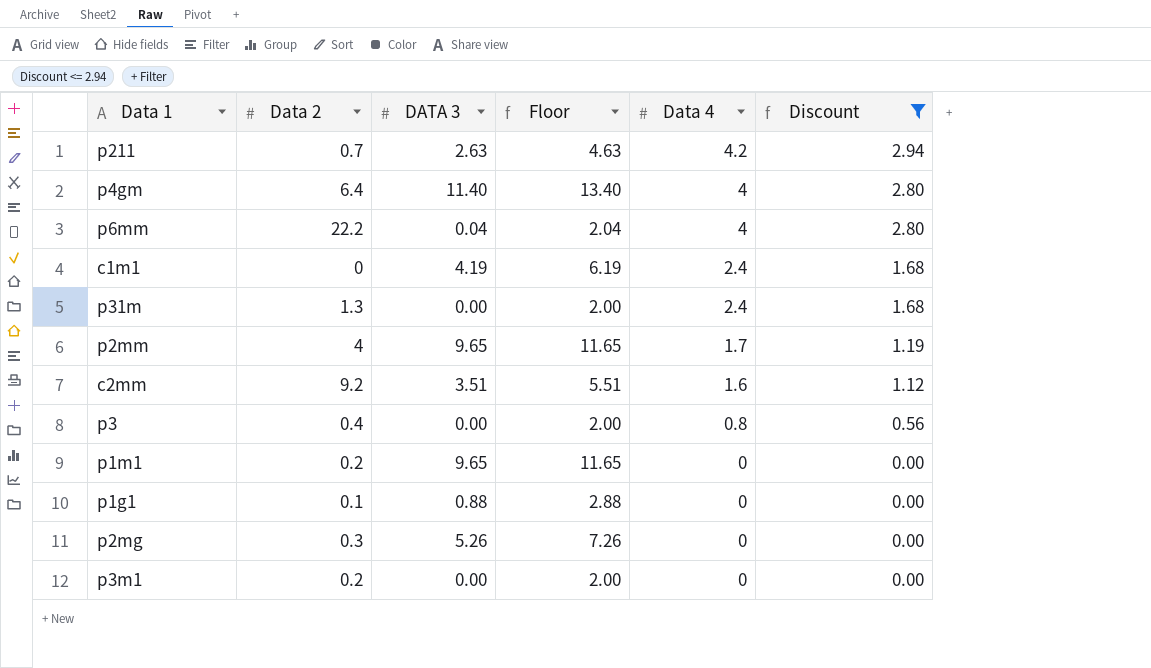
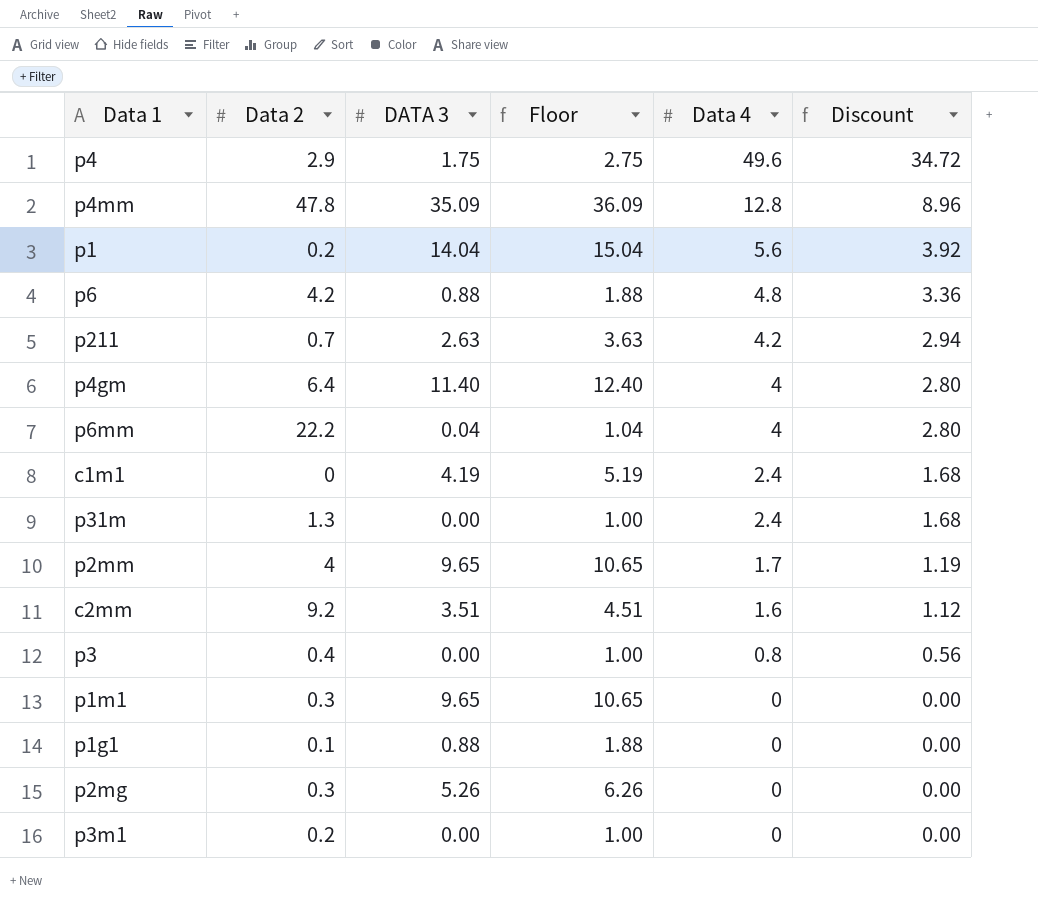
filter: Discount <= 2.94 -> none
column Floor | formula: [DATA 3] + 2 -> [DATA 3] + 1
p1m1 | Data 2: 0.2 -> 0.3

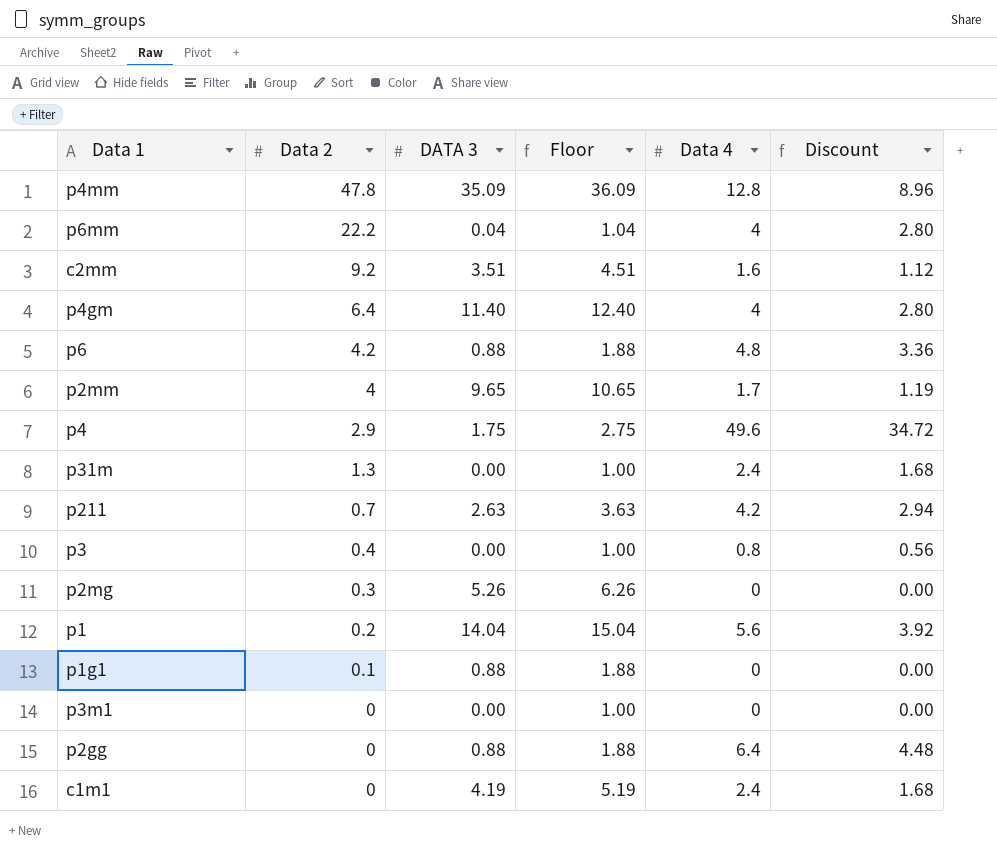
row order: Data 4 descending -> Data 2 descending
row p1m1: 0.3 | 9.65 | 10.65 | 0 | 0.00 -> none
p3m1 | Data 2: 0.2 -> 0
row p2gg: none -> 0 | 0.88 | 1.88 | 6.4 | 4.48

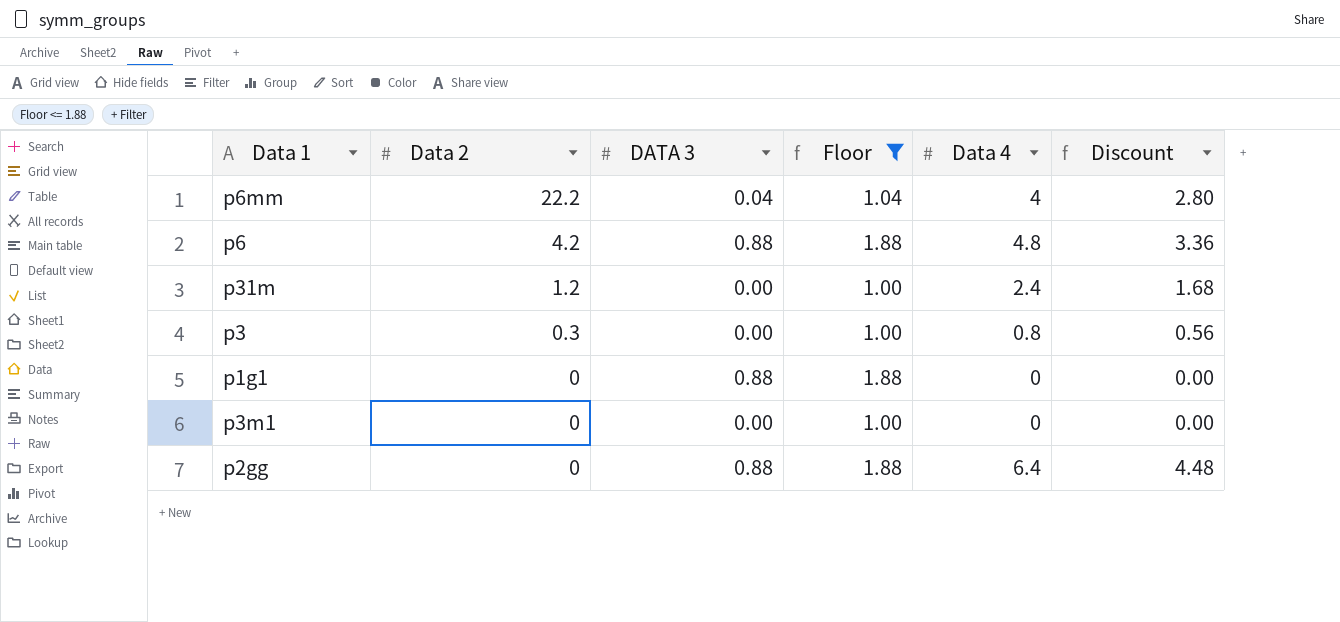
filter: none -> Floor <= 1.88
p31m | Data 2: 1.3 -> 1.2
p3 | Data 2: 0.4 -> 0.3
p1g1 | Data 2: 0.1 -> 0

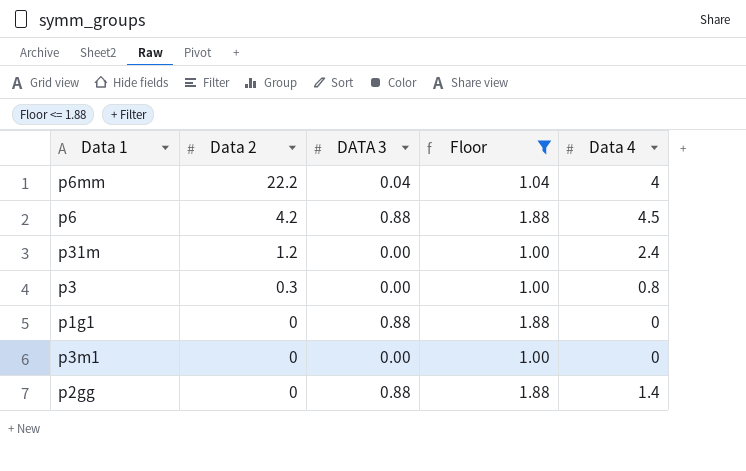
column Discount | formula: [Data 4] * 0.7 -> none
p6 | Data 4: 4.8 -> 4.5
p2gg | Data 4: 6.4 -> 1.4

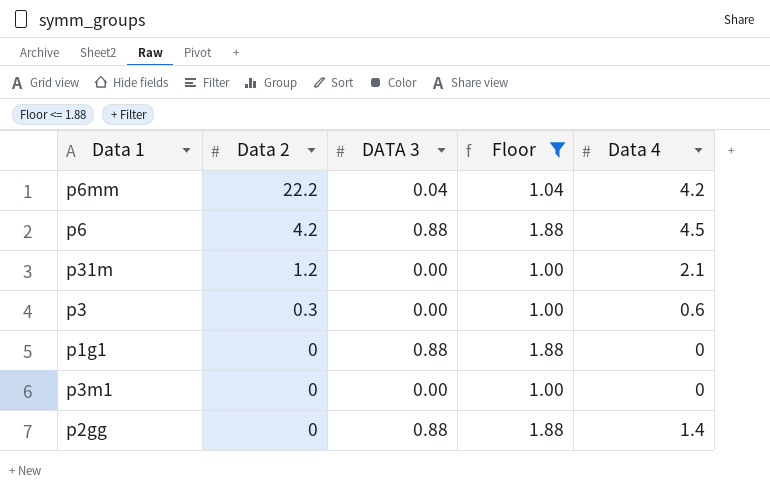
p6mm | Data 4: 4 -> 4.2
p31m | Data 4: 2.4 -> 2.1
p3 | Data 4: 0.8 -> 0.6

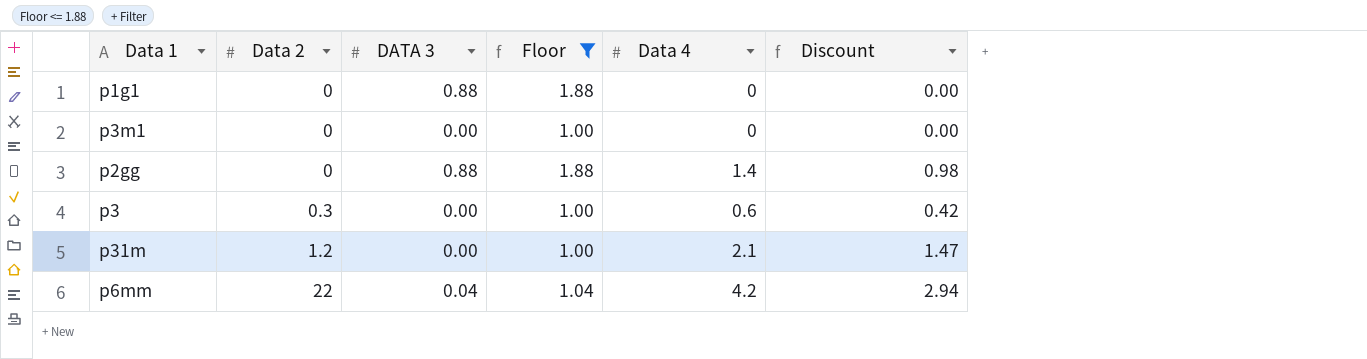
row order: Data 2 descending -> Data 2 ascending
column Discount | formula: none -> [Data 4] * 0.7
row p6: 4.2 | 0.88 | 1.88 | 4.5 -> none
p6mm | Data 2: 22.2 -> 22

